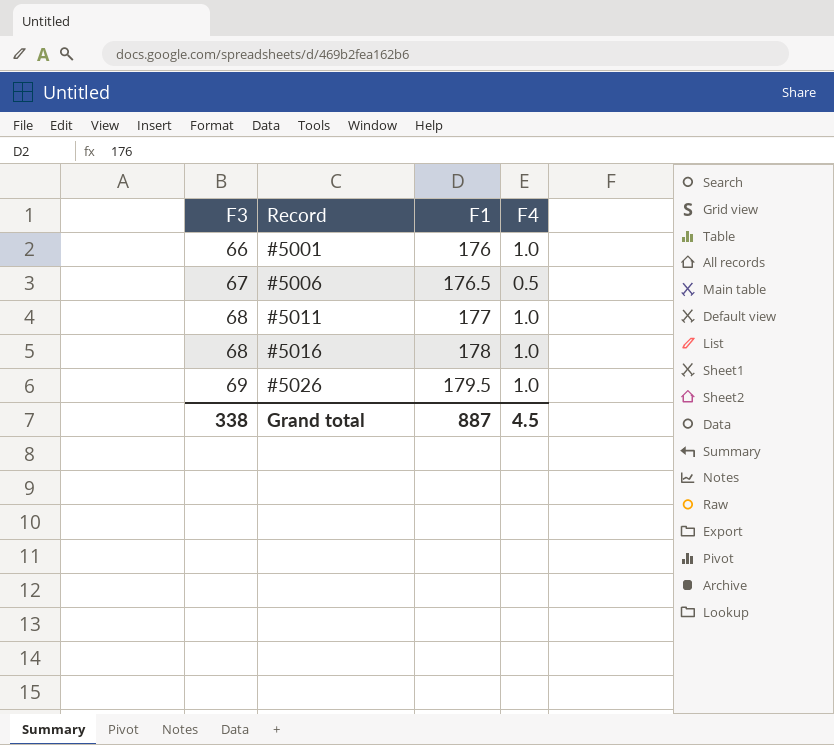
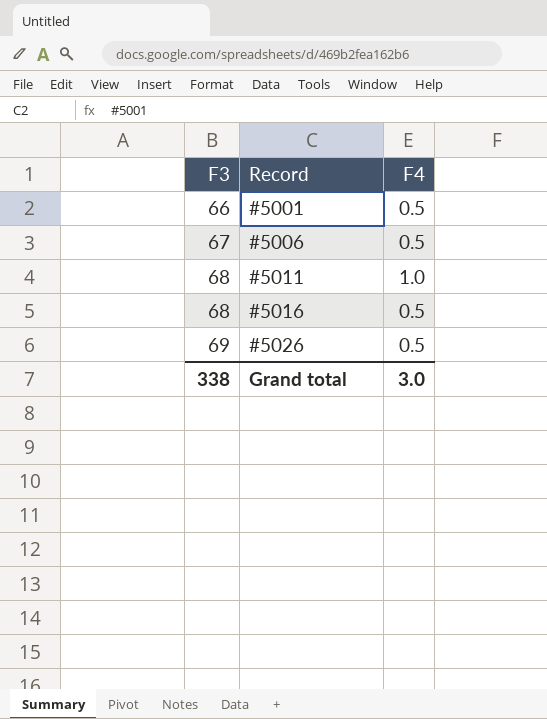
column F1 | position: 3 -> none
#5001 | F4: 1.0 -> 0.5
#5016 | F4: 1.0 -> 0.5
#5026 | F4: 1.0 -> 0.5
Grand total | F4: 4.5 -> 3.0

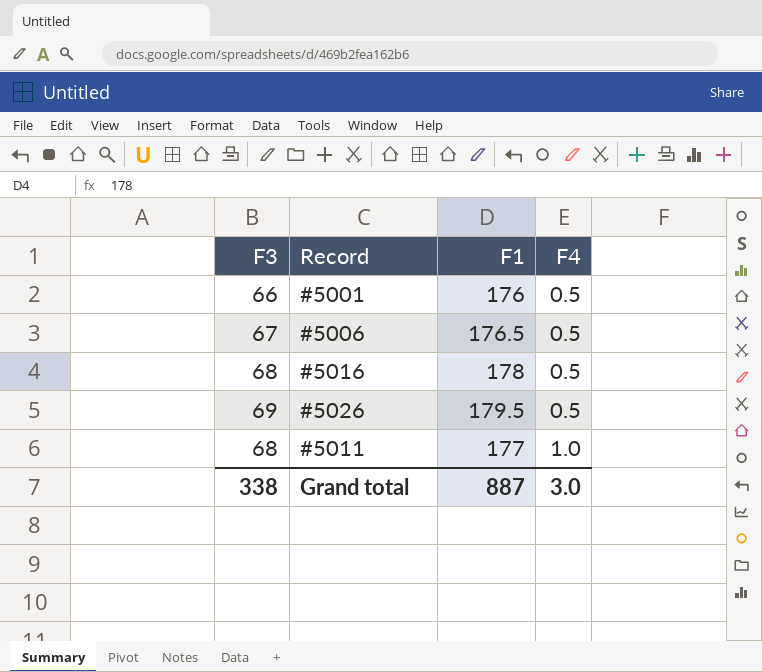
row order: F3 ascending -> F4 ascending
column F1 | position: none -> 3

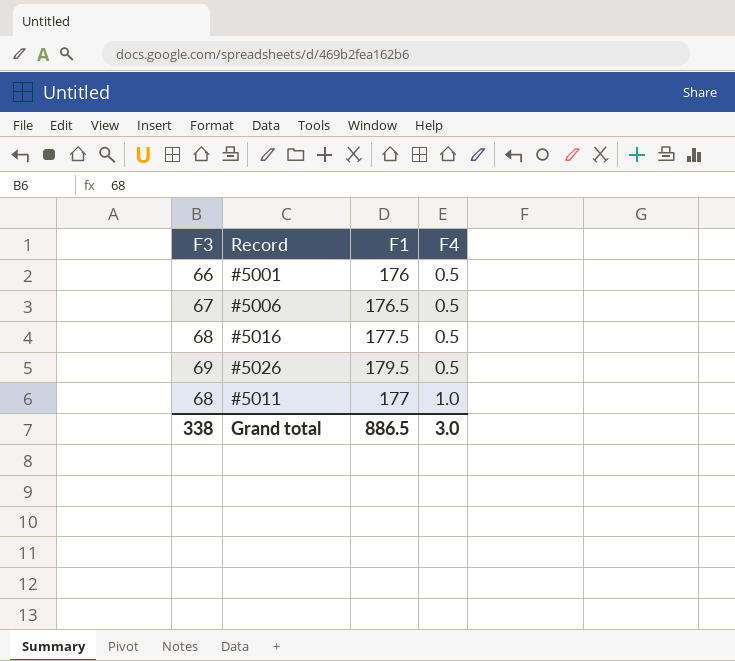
#5016 | F1: 178 -> 177.5
Grand total | F1: 887 -> 886.5

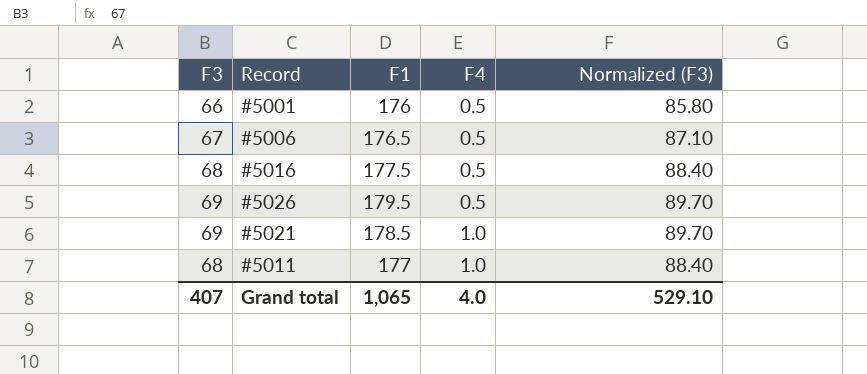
column Normalized (F3) | formula: none -> [F3] * 1.3
row #5021: none -> 69 | 178.5 | 1.0 | 89.70
Grand total | F3: 338 -> 407
Grand total | F1: 886.5 -> 1,065
Grand total | F4: 3.0 -> 4.0

